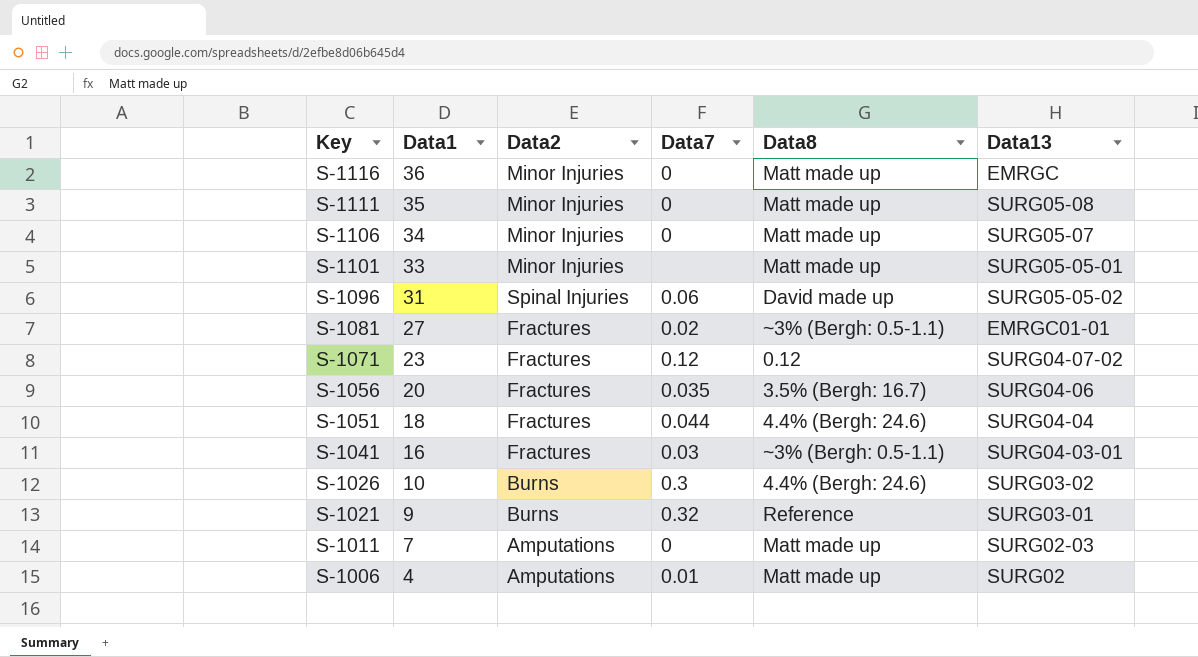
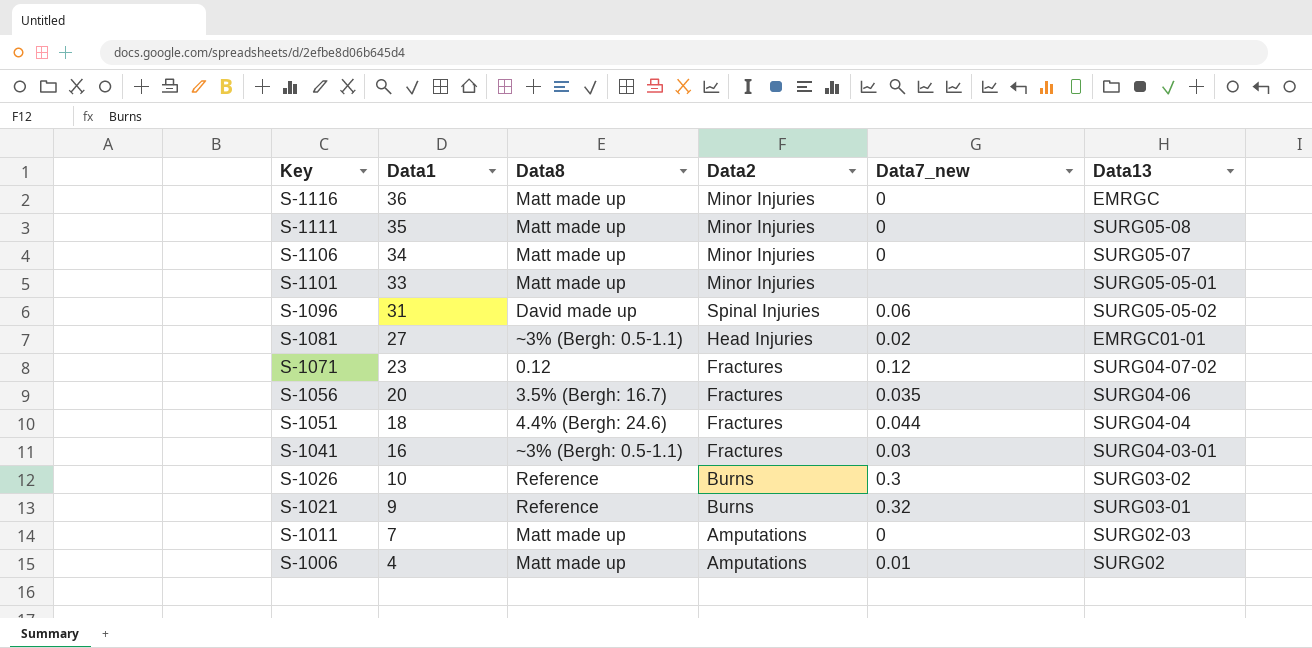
column Data8 | position: 5 -> 3
column name: Data7 -> Data7_new
S-1081 | Data2: Fractures -> Head Injuries
S-1026 | Data8: 4.4% (Bergh: 24.6) -> Reference

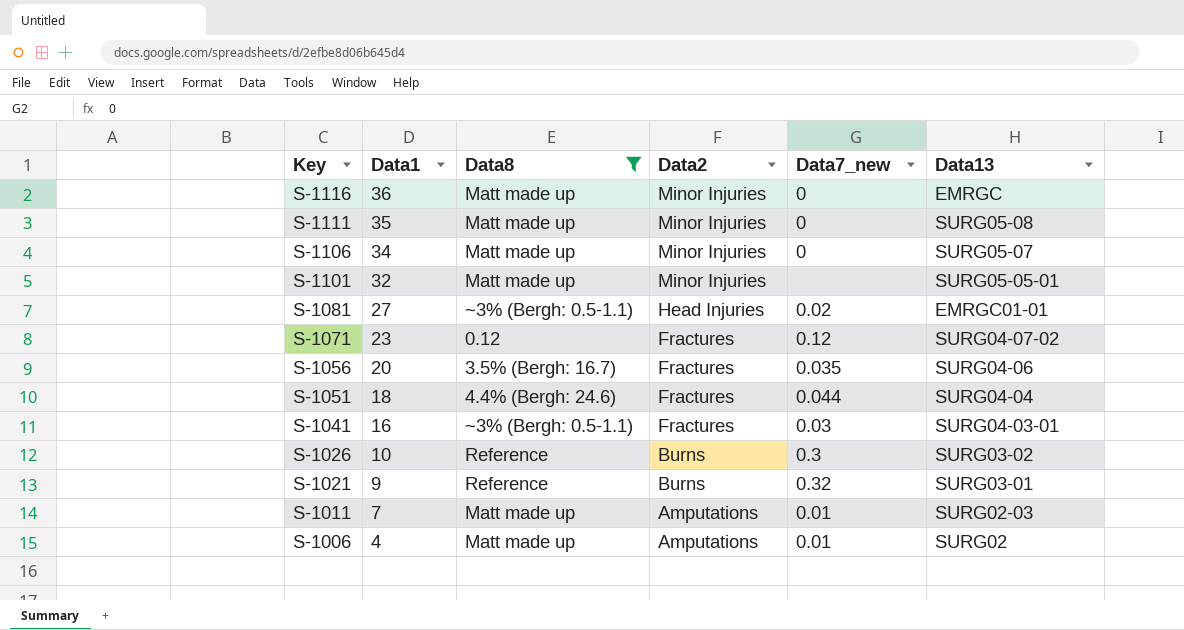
filter: none -> Data8 != David made up
S-1101 | Data1: 33 -> 32
S-1011 | Data7_new: 0 -> 0.01

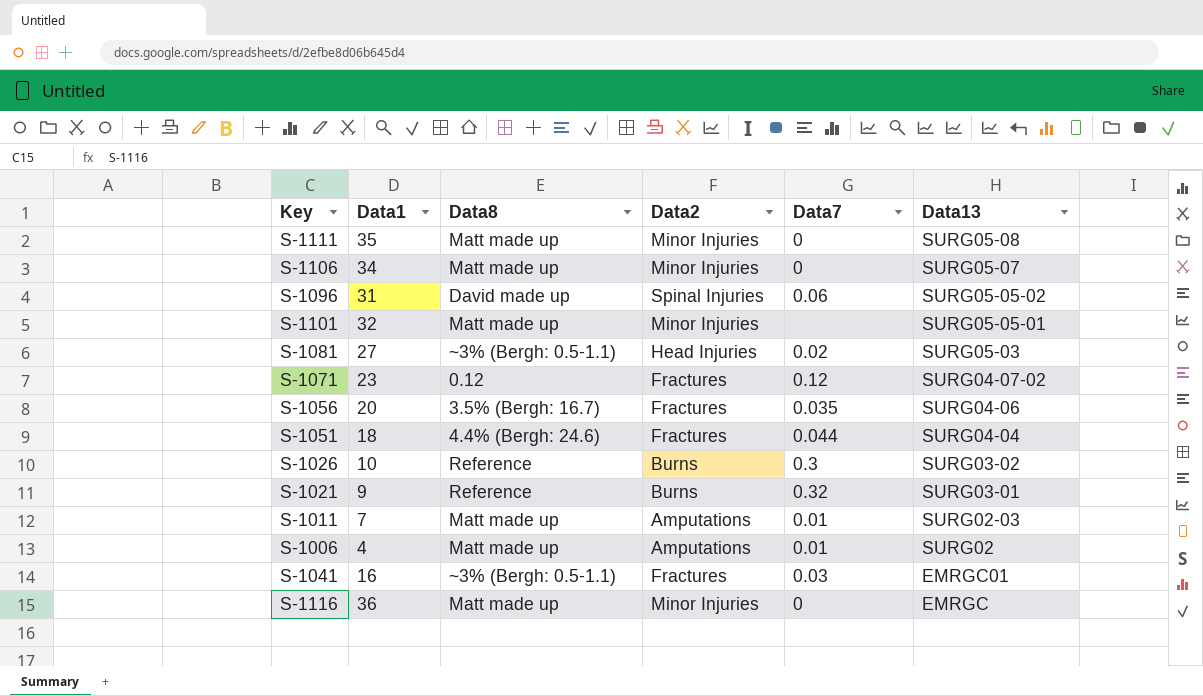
filter: Data8 != David made up -> none
row order: Key descending -> Data13 descending
column name: Data7_new -> Data7
S-1081 | Data13: EMRGC01-01 -> SURG05-03
S-1041 | Data13: SURG04-03-01 -> EMRGC01

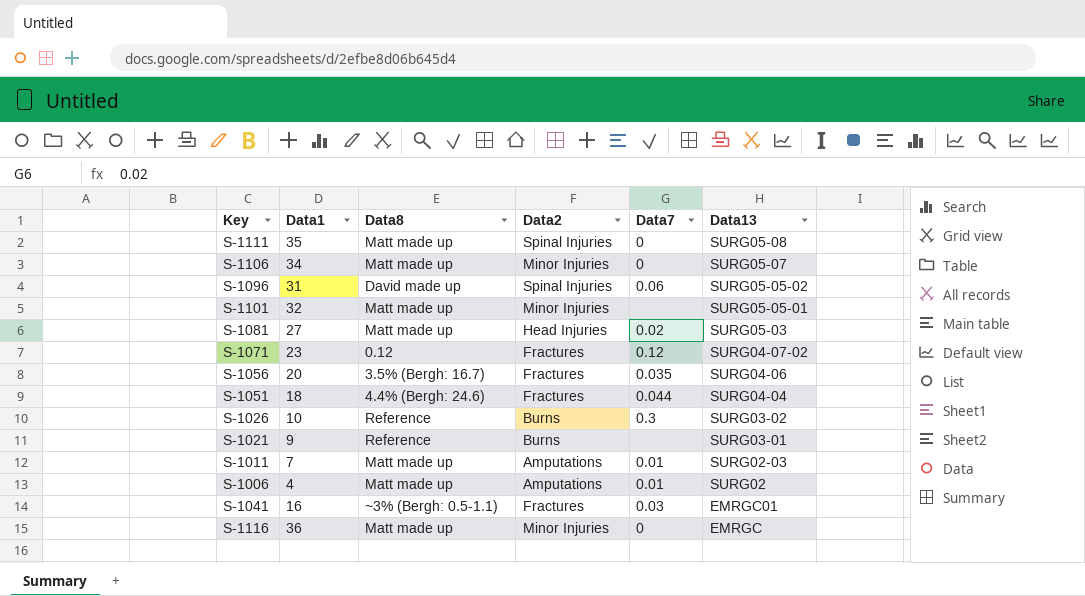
S-1111 | Data2: Minor Injuries -> Spinal Injuries
S-1081 | Data8: ~3% (Bergh: 0.5-1.1) -> Matt made up
S-1021 | Data7: 0.32 -> none

